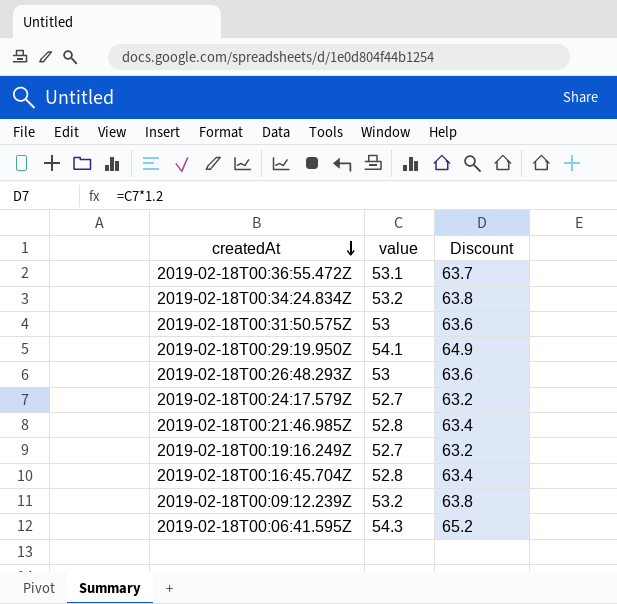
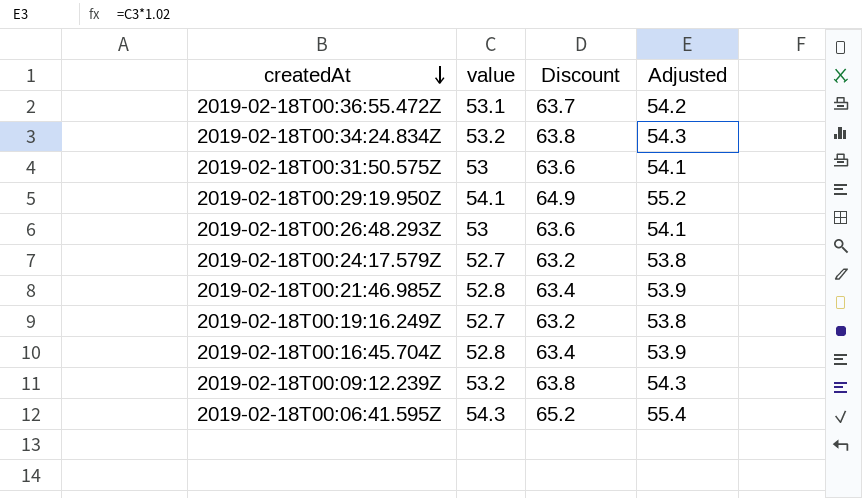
column Adjusted | formula: none -> [value] * 1.02

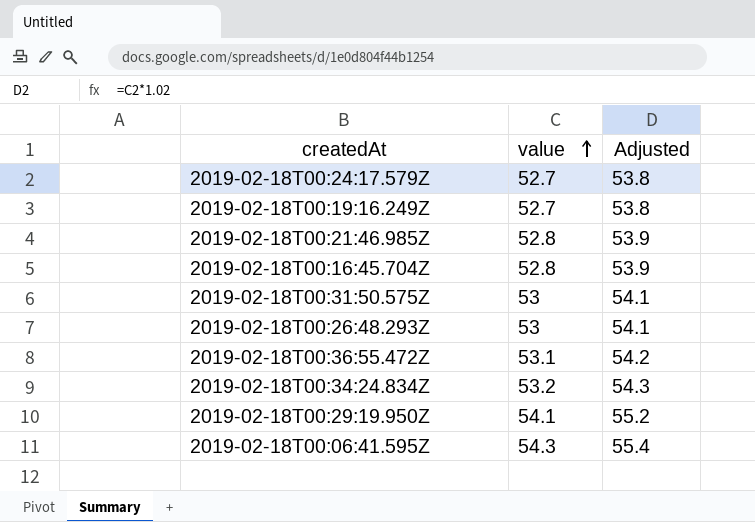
row order: createdAt descending -> value ascending
column Discount | formula: [value] * 1.2 -> none
row 2019-02-18T00:09:12.239Z: 53.2 | 63.8 | 54.3 -> none

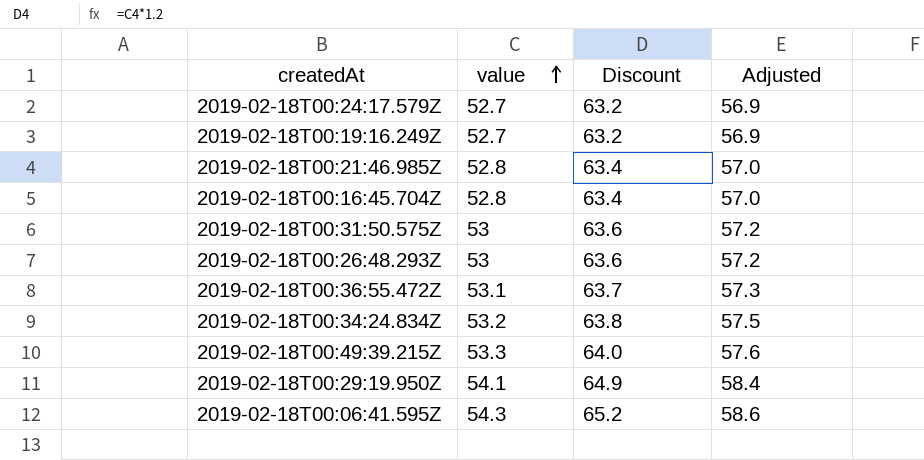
column Discount | formula: none -> [value] * 1.2
column Adjusted | formula: [value] * 1.02 -> [value] * 1.08
row 2019-02-18T00:49:39.215Z: none -> 53.3 | 64.0 | 57.6

